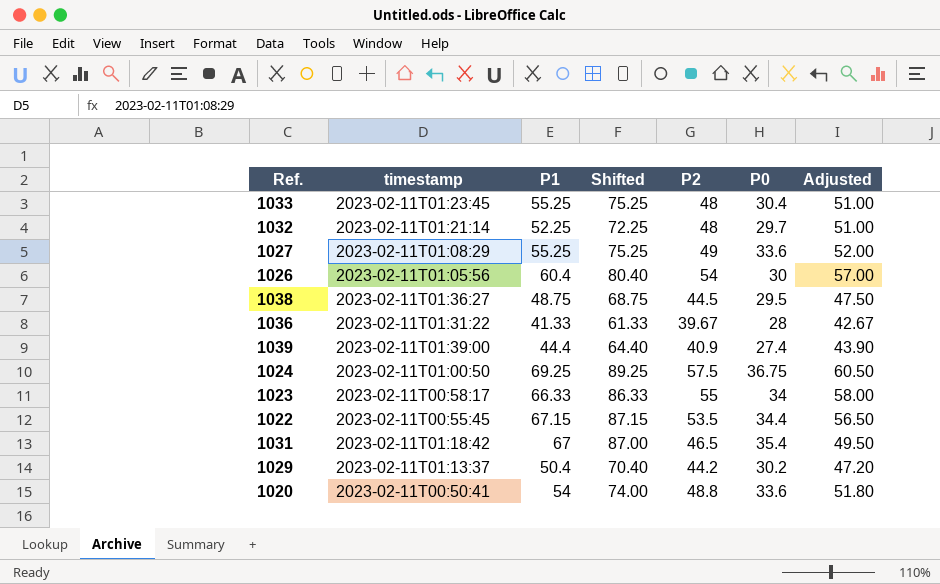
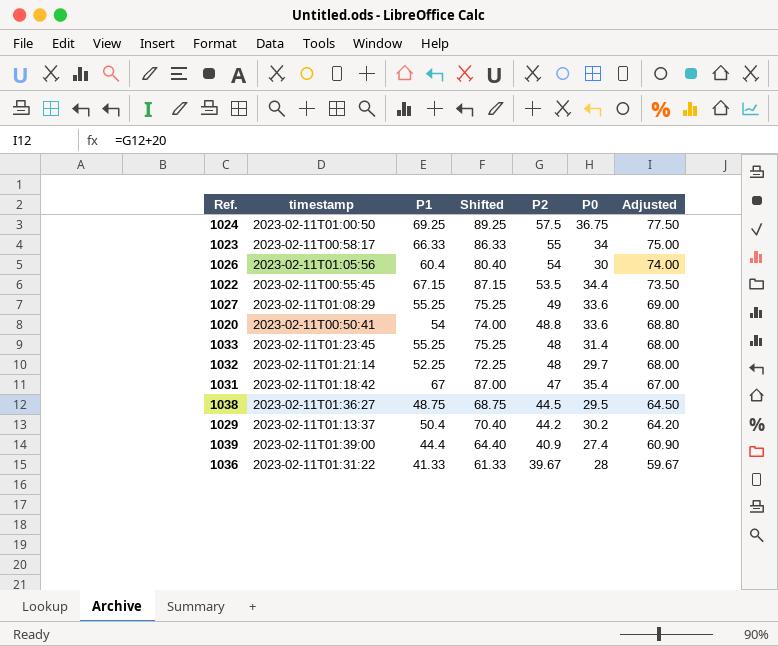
row order: none -> P2 descending
column Adjusted | formula: [P2] + 3 -> [P2] + 20
1033 | P0: 30.4 -> 31.4
1031 | P2: 46.5 -> 47

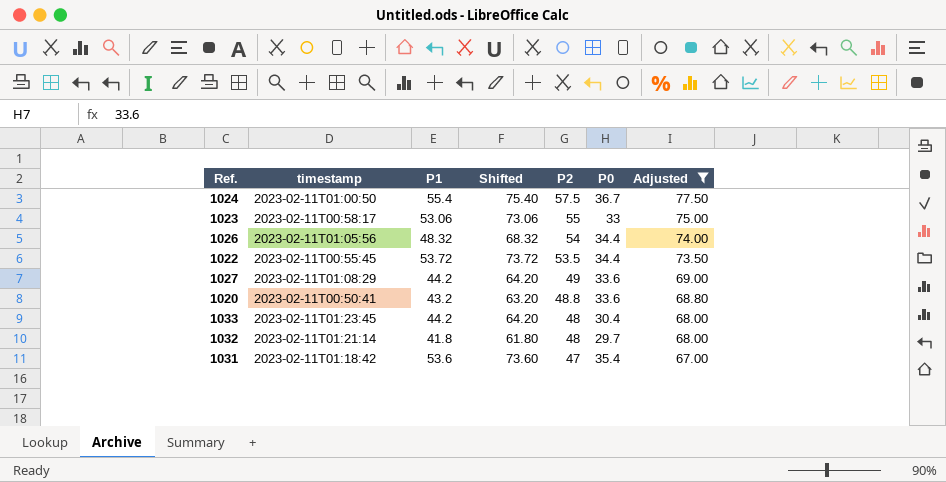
filter: none -> Adjusted >= 67.00
1024 | P1: 69.25 -> 55.4
1024 | Shifted: 89.25 -> 75.40
1024 | P0: 36.75 -> 36.7
1023 | P1: 66.33 -> 53.06
1023 | Shifted: 86.33 -> 73.06
1023 | P0: 34 -> 33
1026 | P1: 60.4 -> 48.32
1026 | Shifted: 80.40 -> 68.32
1026 | P0: 30 -> 34.4
1022 | P1: 67.15 -> 53.72
1022 | Shifted: 87.15 -> 73.72
1027 | P1: 55.25 -> 44.2
1027 | Shifted: 75.25 -> 64.20
1020 | P1: 54 -> 43.2
1020 | Shifted: 74.00 -> 63.20
1033 | P1: 55.25 -> 44.2
1033 | Shifted: 75.25 -> 64.20
1033 | P0: 31.4 -> 30.4
1032 | P1: 52.25 -> 41.8
1032 | Shifted: 72.25 -> 61.80
1031 | P1: 67 -> 53.6
1031 | Shifted: 87.00 -> 73.60

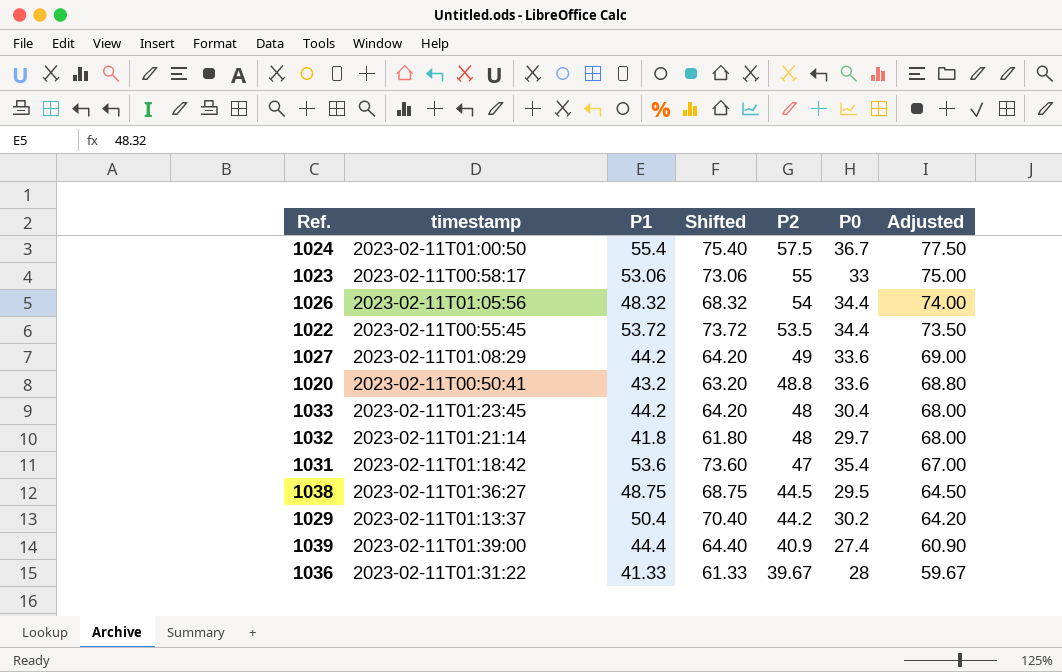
filter: Adjusted >= 67.00 -> none

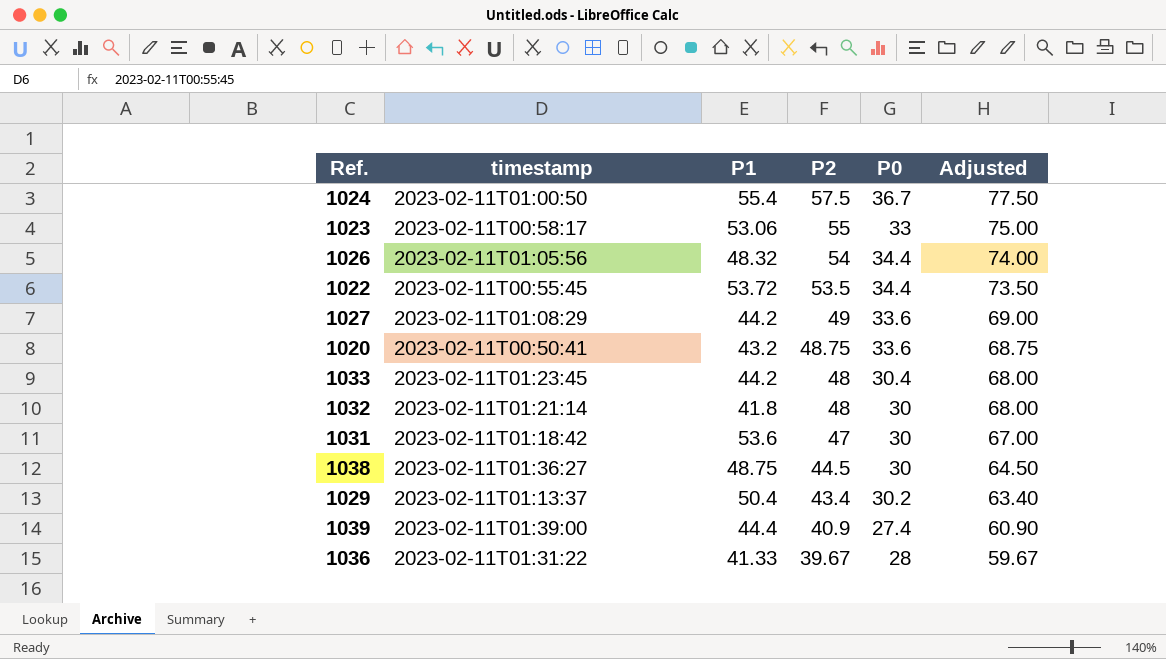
column Shifted | formula: [P1] + 20 -> none
1020 | P2: 48.8 -> 48.75
1020 | Adjusted: 68.80 -> 68.75
1032 | P0: 29.7 -> 30
1031 | P0: 35.4 -> 30
1038 | P0: 29.5 -> 30
1029 | P2: 44.2 -> 43.4
1029 | Adjusted: 64.20 -> 63.40

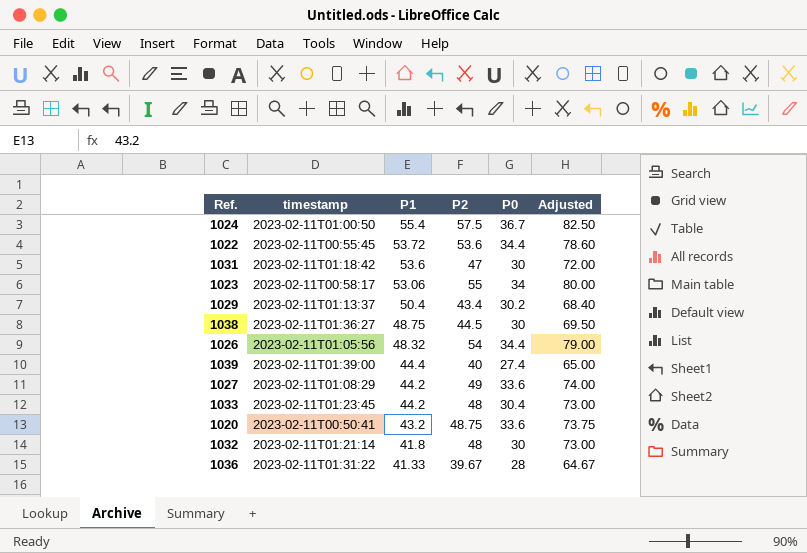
row order: P2 descending -> P1 descending
column Adjusted | formula: [P2] + 20 -> [P2] + 25
1022 | P2: 53.5 -> 53.6
1023 | P0: 33 -> 34
1039 | P2: 40.9 -> 40

